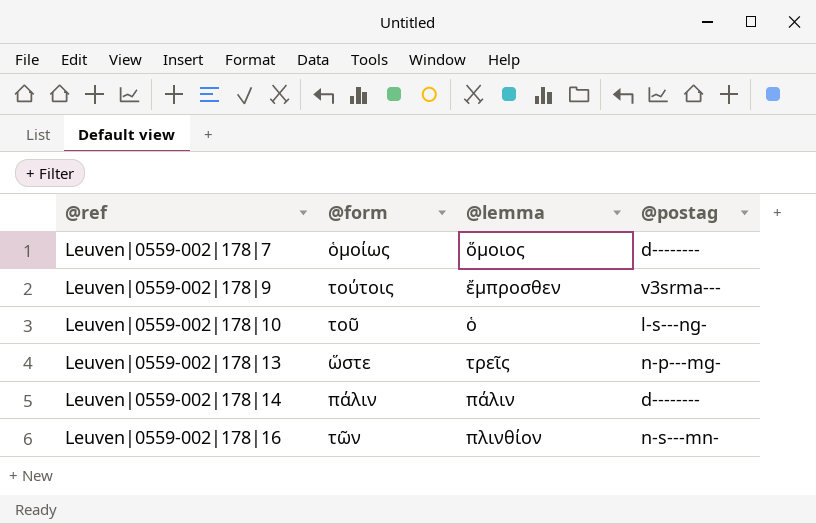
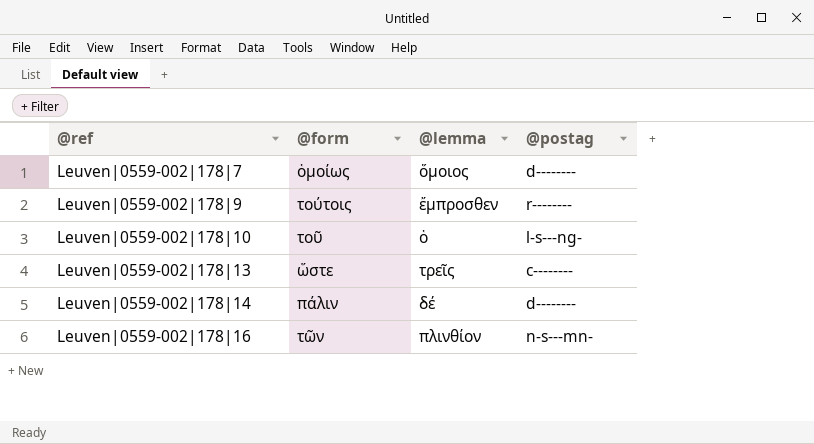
Leuven|0559-002|178|9 | @postag: v3srma--- -> r--------
Leuven|0559-002|178|13 | @postag: n-p---mg- -> c--------
Leuven|0559-002|178|14 | @lemma: πάλιν -> δέ

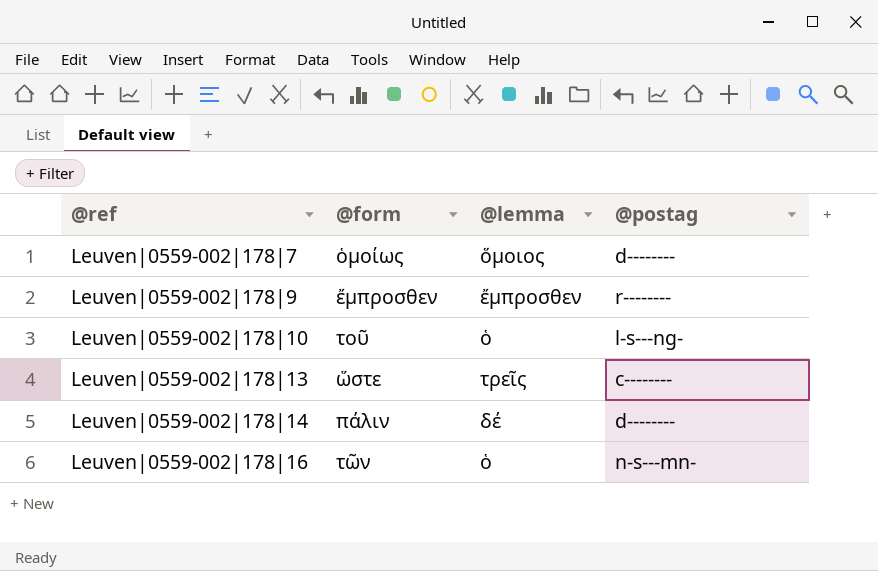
Leuven|0559-002|178|9 | @form: τούτοις -> ἔμπροσθεν
Leuven|0559-002|178|16 | @lemma: πλινθίον -> ὁ

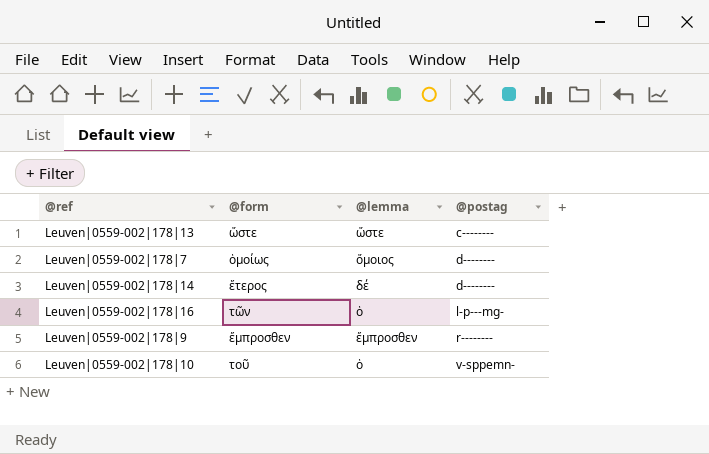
row order: @ref ascending -> @postag ascending
Leuven|0559-002|178|13 | @lemma: τρεῖς -> ὥστε
Leuven|0559-002|178|14 | @form: πάλιν -> ἕτερος
Leuven|0559-002|178|16 | @postag: n-s---mn- -> l-p---mg-
Leuven|0559-002|178|10 | @postag: l-s---ng- -> v-sppemn-

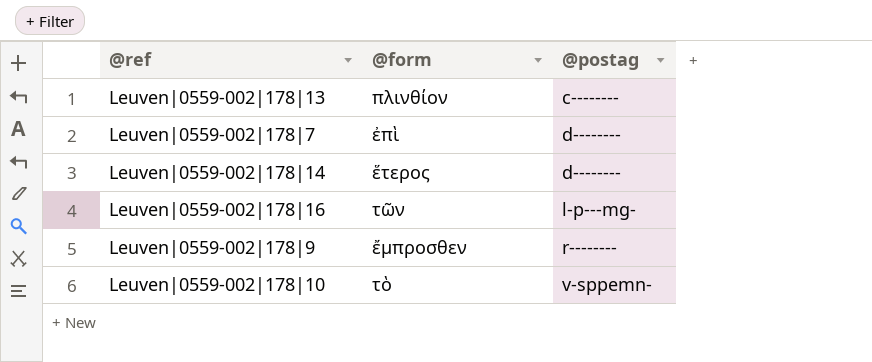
column @lemma | position: 3 -> none
Leuven|0559-002|178|13 | @form: ὥστε -> πλινθίον
Leuven|0559-002|178|7 | @form: ὁμοίως -> ἐπὶ
Leuven|0559-002|178|10 | @form: τοῦ -> τὸ

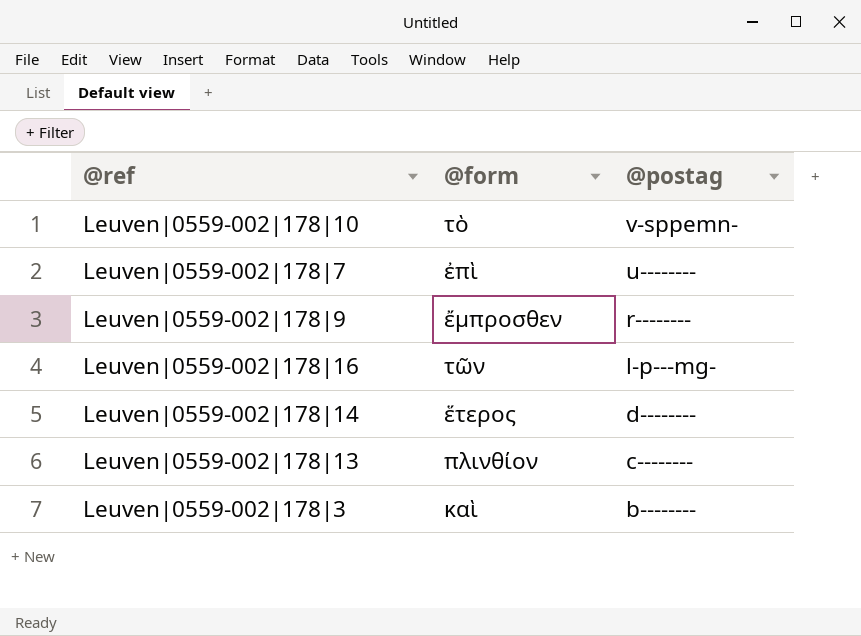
row order: @postag ascending -> @postag descending
Leuven|0559-002|178|7 | @postag: d-------- -> u--------
row Leuven|0559-002|178|3: none -> καὶ | b--------

